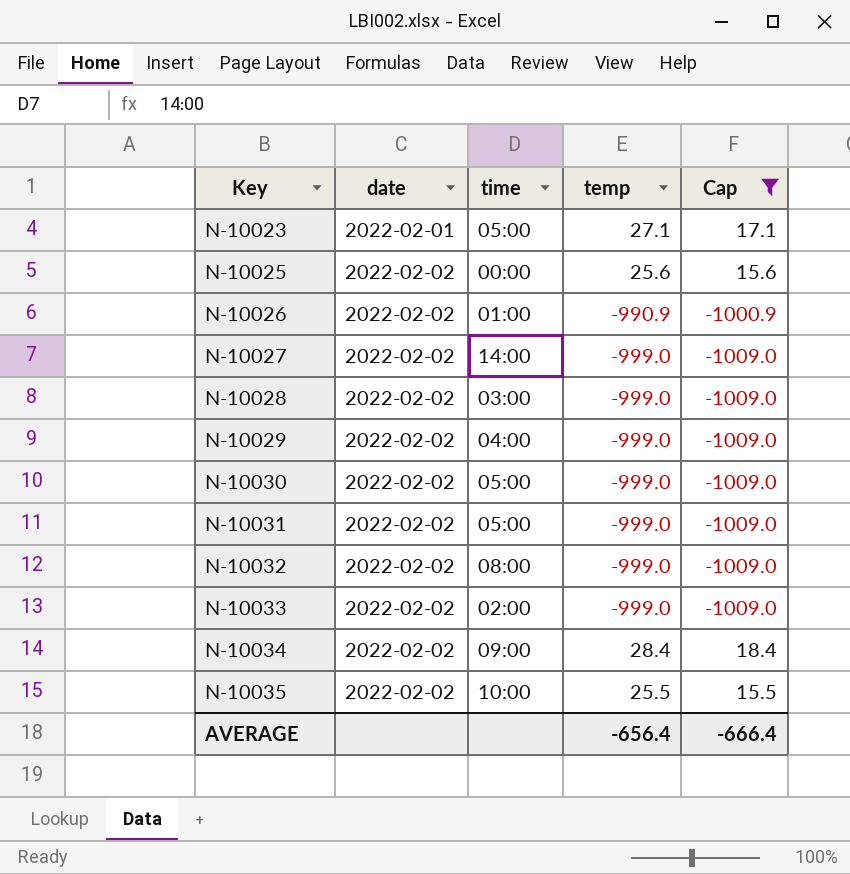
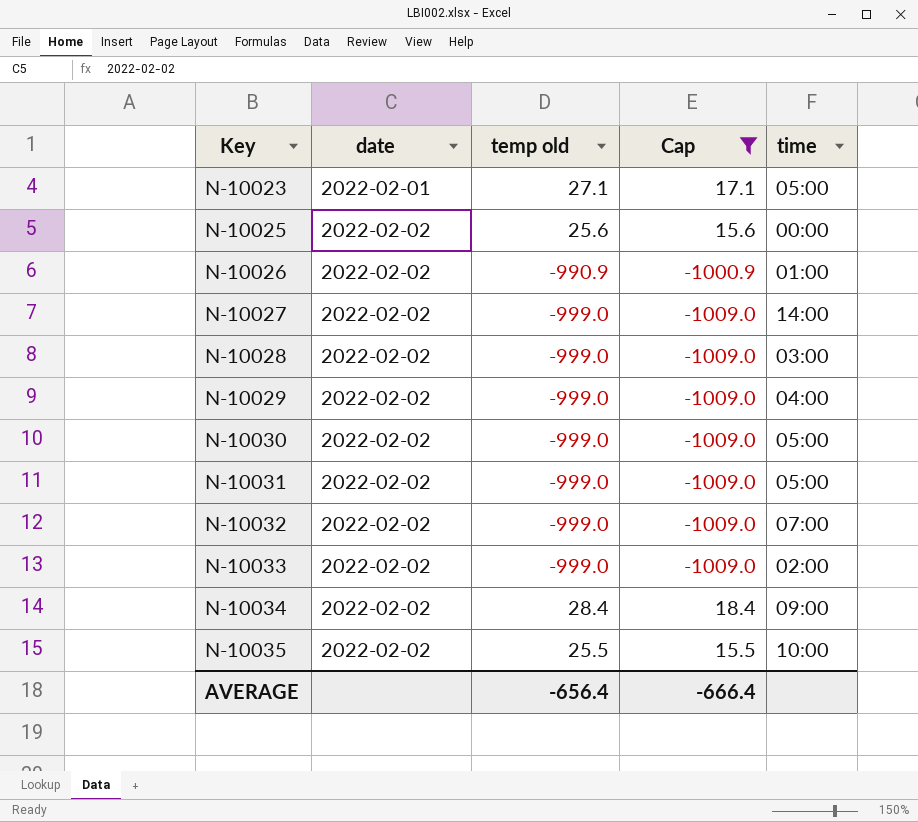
column name: temp -> temp old
column time | position: 3 -> 5
N-10032 | time: 08:00 -> 07:00

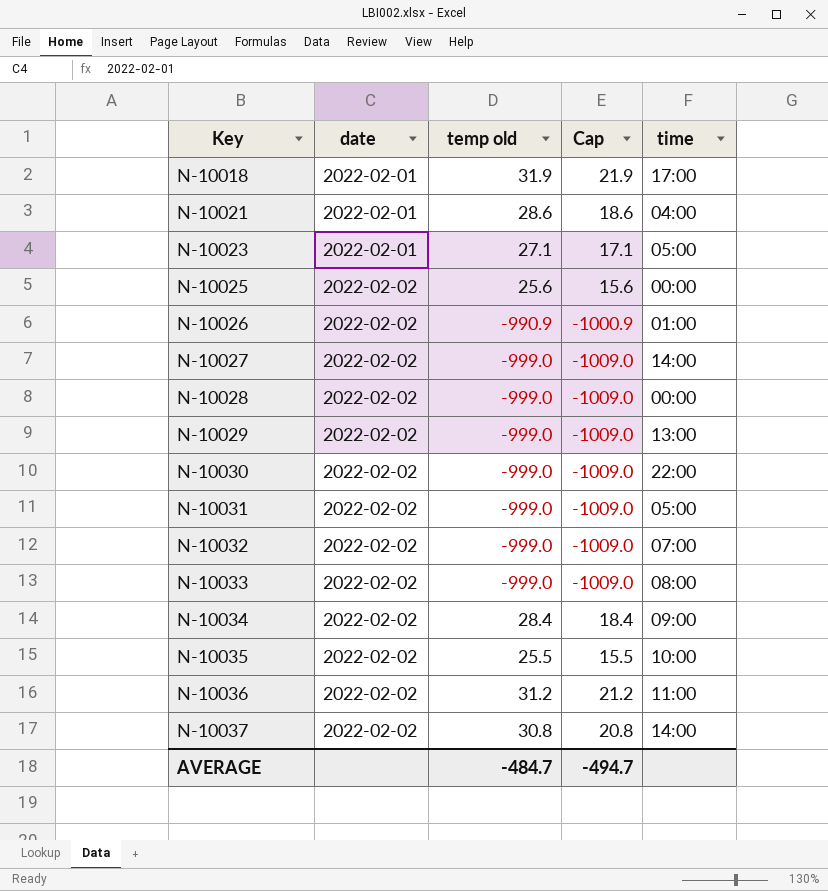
filter: Cap <= 18.4 -> none
N-10028 | time: 03:00 -> 00:00
N-10029 | time: 04:00 -> 13:00
N-10030 | time: 05:00 -> 22:00
N-10033 | time: 02:00 -> 08:00
AVERAGE | temp old: -656.4 -> -484.7
AVERAGE | Cap: -666.4 -> -494.7

